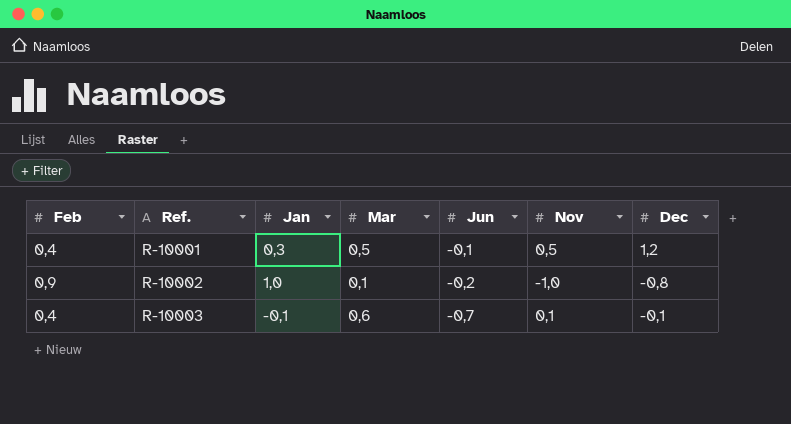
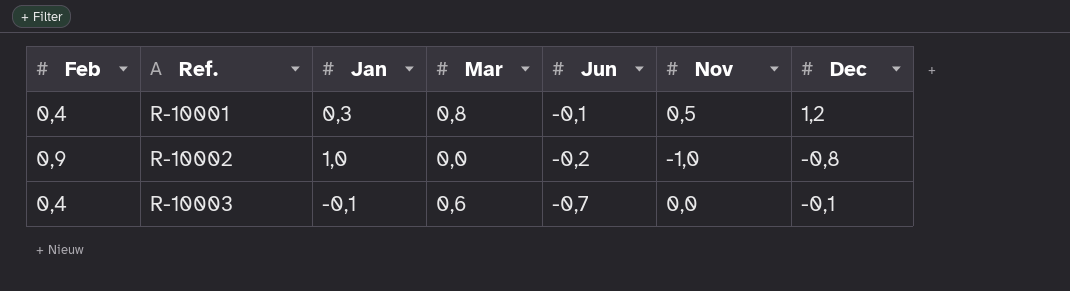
R-10001 | Mar: 0,5 -> 0,8
R-10002 | Mar: 0,1 -> 0,0
R-10003 | Nov: 0,1 -> 0,0

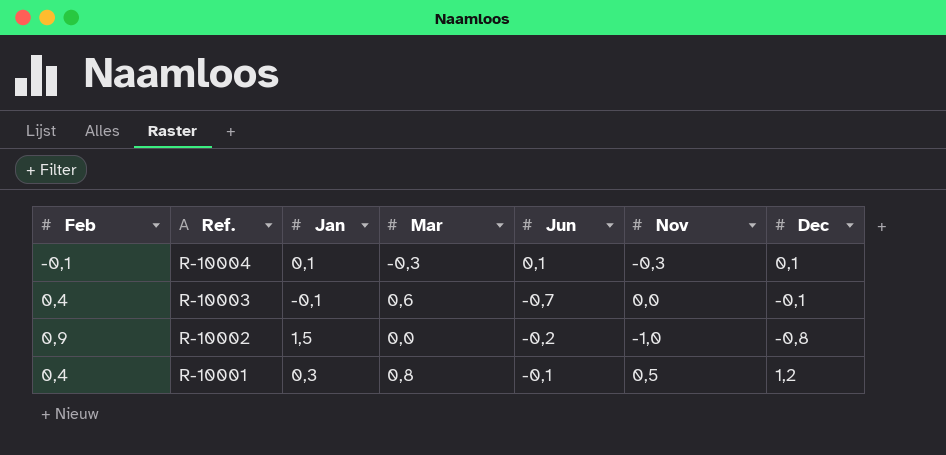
row order: Ref. ascending -> Ref. descending
row R-10004: none -> -0,1 | 0,1 | -0,3 | 0,1 | -0,3 | 0,1
R-10002 | Jan: 1,0 -> 1,5

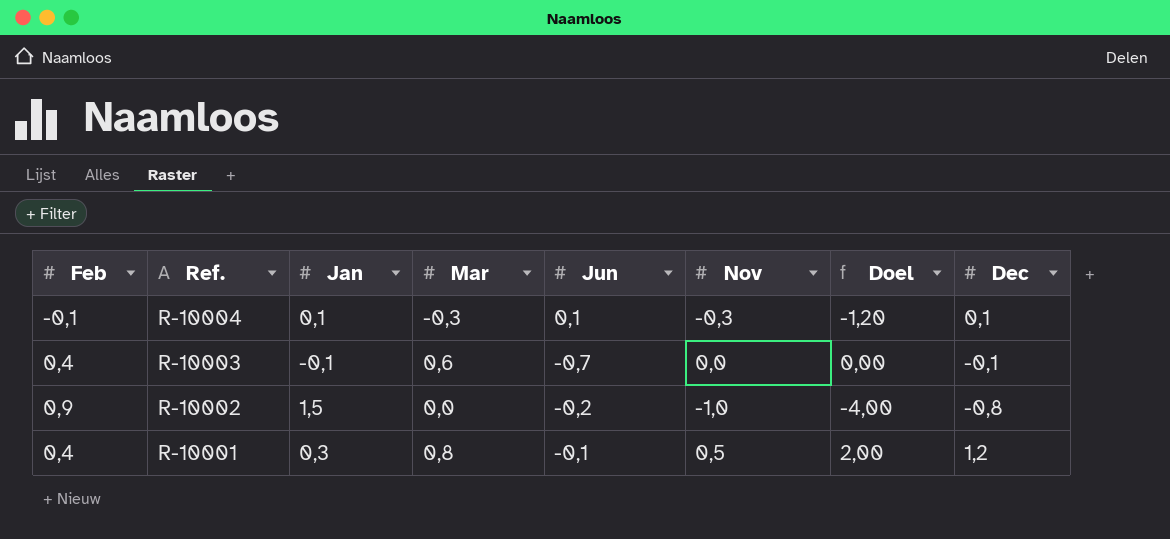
column Doel | formula: none -> [Nov] * 4

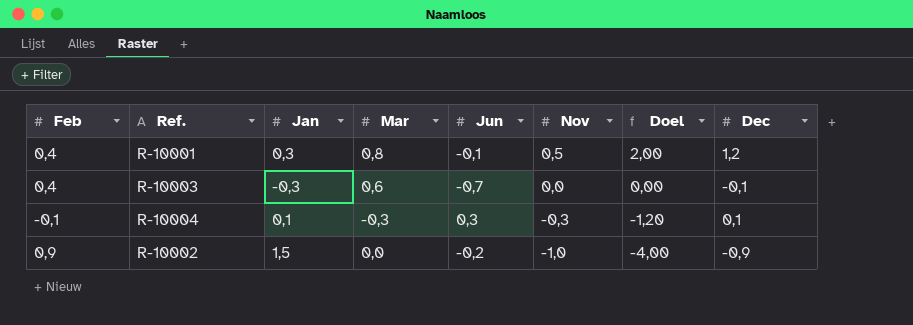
row order: Ref. descending -> Nov descending
R-10003 | Jan: -0,1 -> -0,3
R-10004 | Jun: 0,1 -> 0,3
R-10002 | Dec: -0,8 -> -0,9

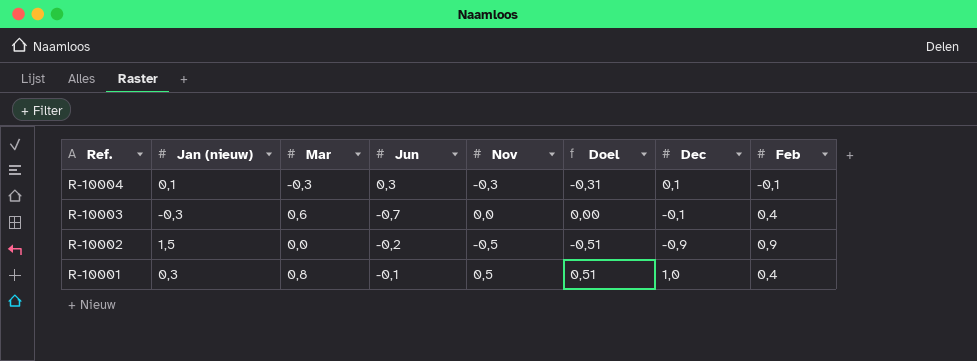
row order: Nov descending -> Ref. descending
column name: Jan -> Jan (nieuw)
column Doel | formula: [Nov] * 4 -> [Nov] * 1,02
column Feb | position: 1 -> 8
R-10002 | Nov: -1,0 -> -0,5
R-10001 | Dec: 1,2 -> 1,0

